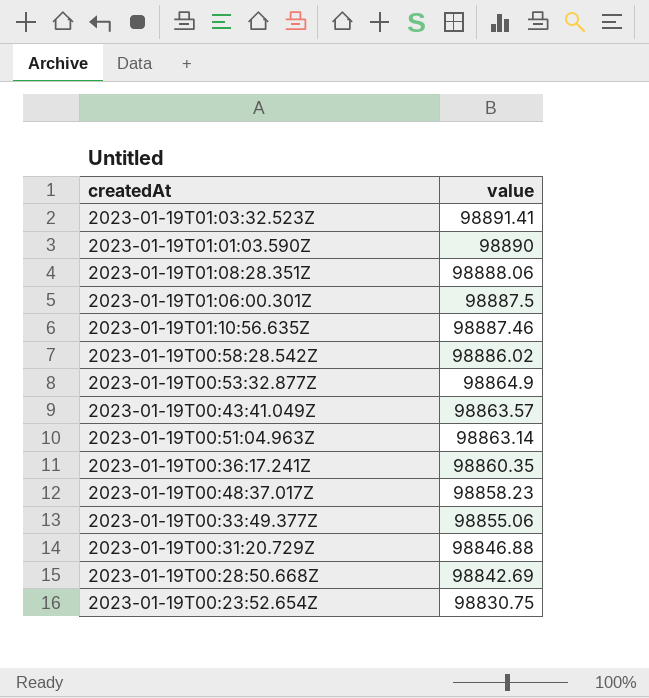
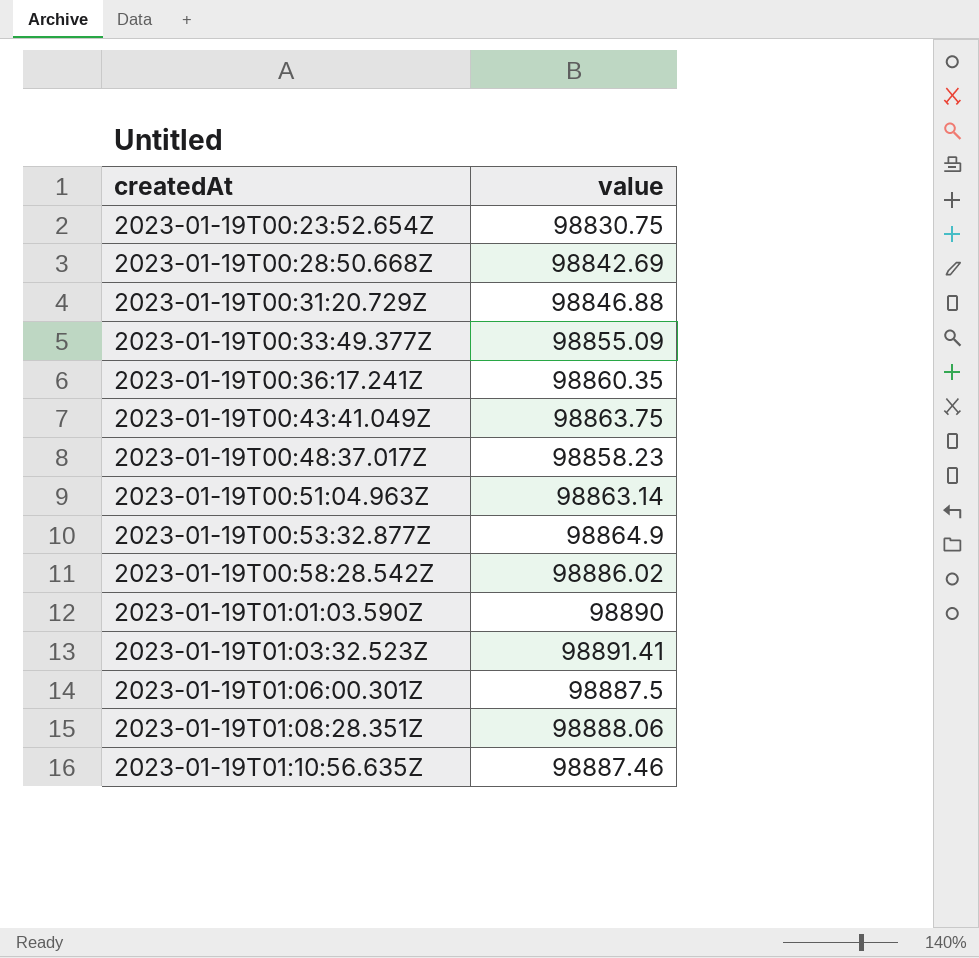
row order: value descending -> createdAt ascending
2023-01-19T00:33:49.377Z | value: 98855.06 -> 98855.09
2023-01-19T00:43:41.049Z | value: 98863.57 -> 98863.75

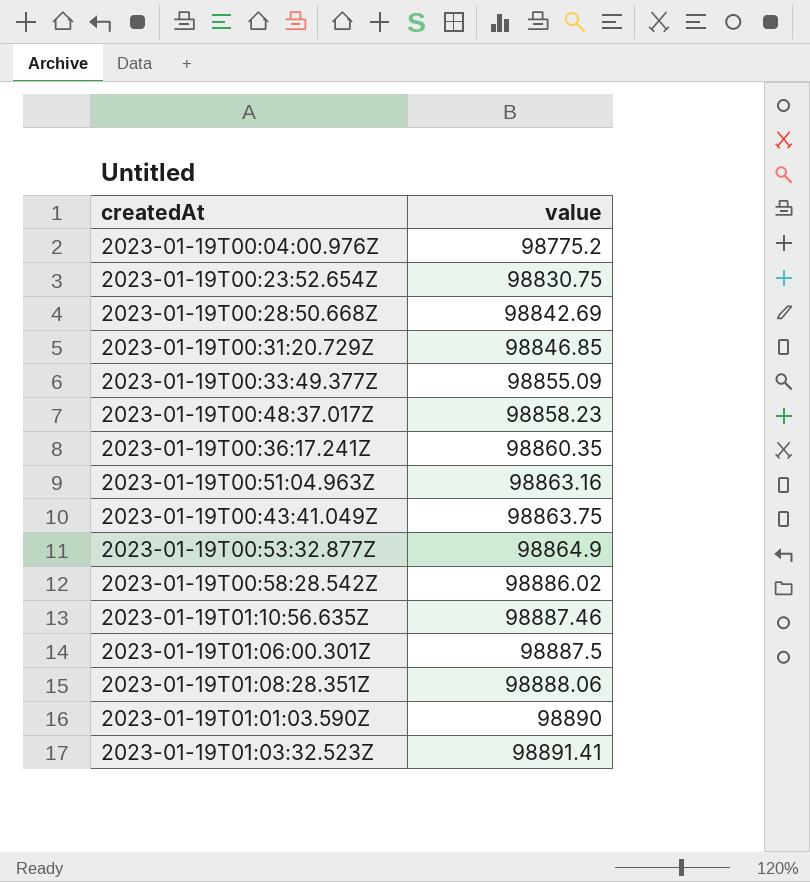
row order: createdAt ascending -> value ascending
row 2023-01-19T00:04:00.976Z: none -> 98775.2
2023-01-19T00:31:20.729Z | value: 98846.88 -> 98846.85
2023-01-19T00:51:04.963Z | value: 98863.14 -> 98863.16

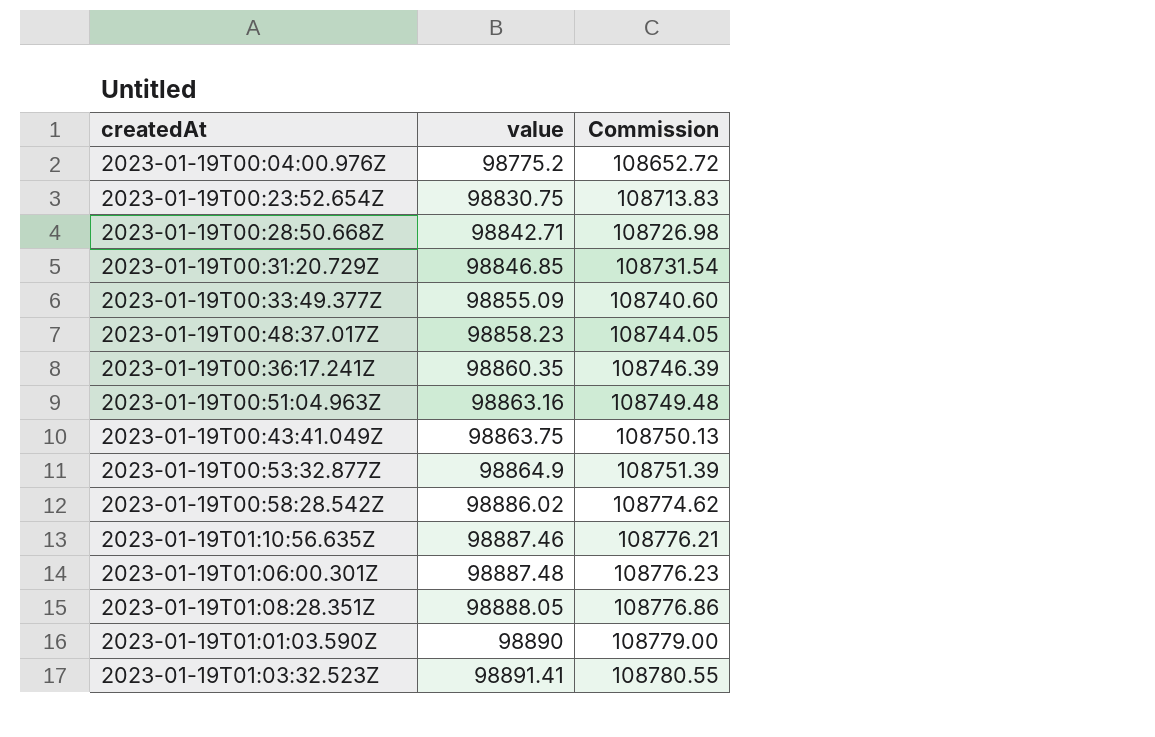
column Commission | formula: none -> [value] * 1.1
2023-01-19T00:28:50.668Z | value: 98842.69 -> 98842.71
2023-01-19T01:06:00.301Z | value: 98887.5 -> 98887.48
2023-01-19T01:08:28.351Z | value: 98888.06 -> 98888.05

